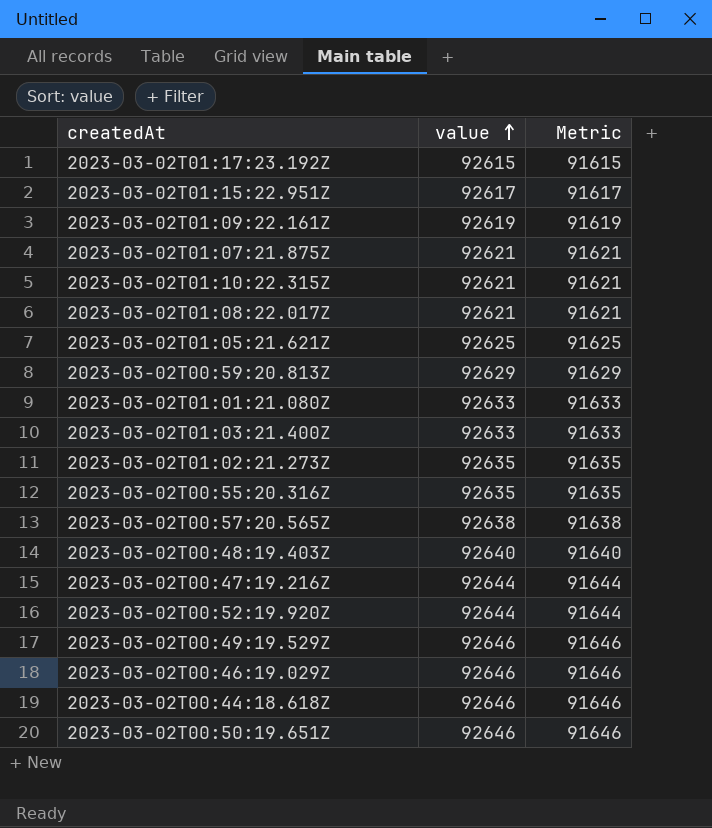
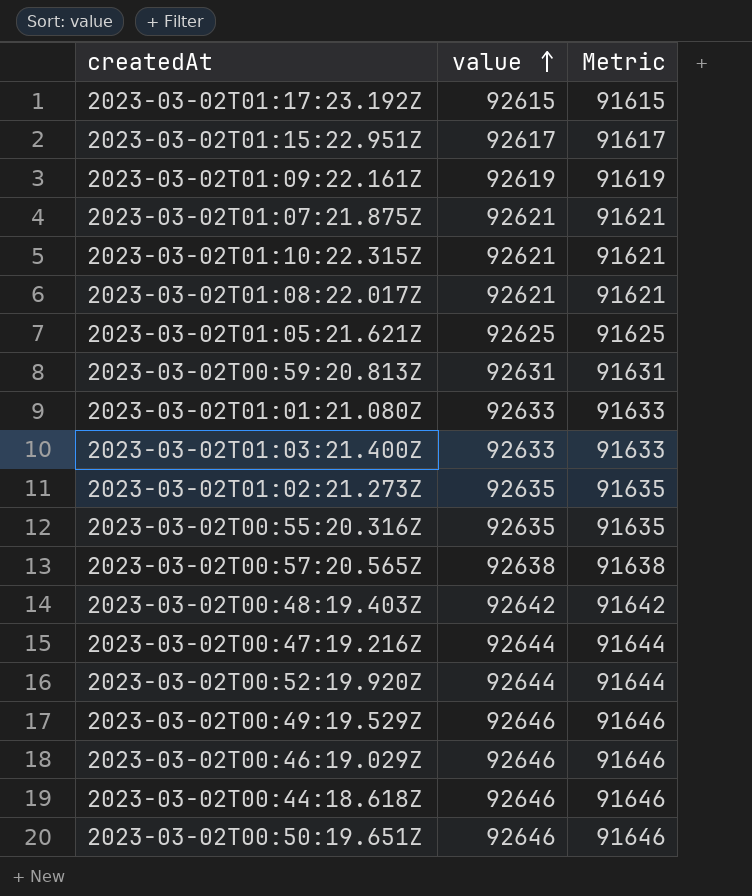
2023-03-02T00:59:20.813Z | value: 92629 -> 92631
2023-03-02T00:59:20.813Z | Metric: 91629 -> 91631
2023-03-02T00:48:19.403Z | value: 92640 -> 92642
2023-03-02T00:48:19.403Z | Metric: 91640 -> 91642

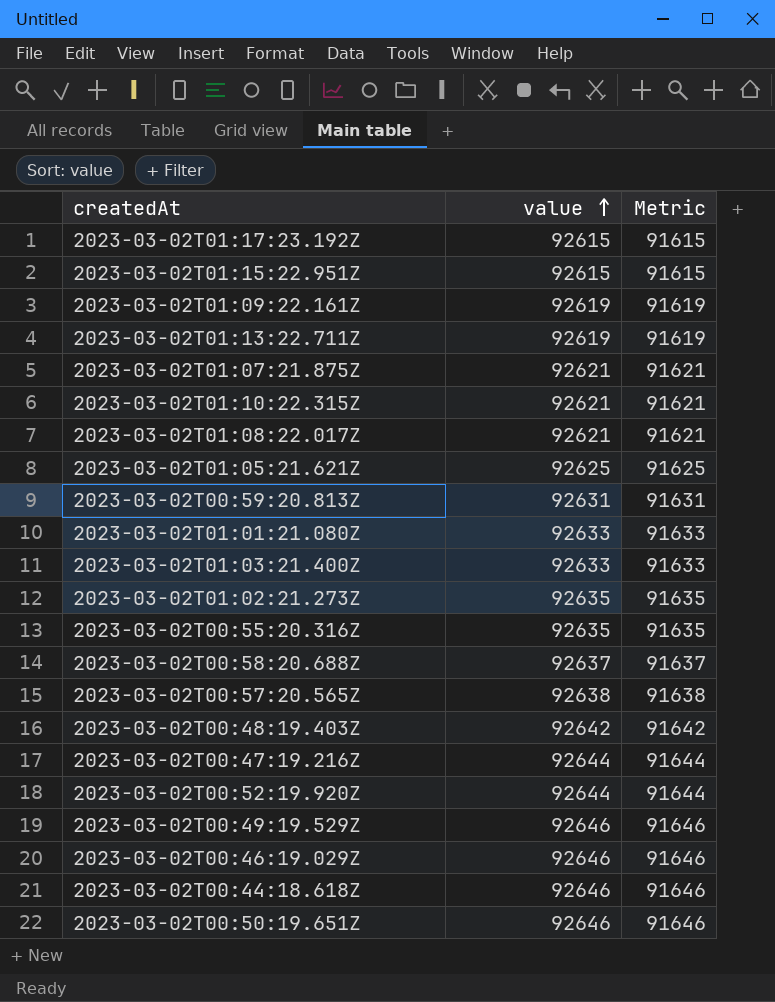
2023-03-02T01:15:22.951Z | value: 92617 -> 92615
2023-03-02T01:15:22.951Z | Metric: 91617 -> 91615
row 2023-03-02T01:13:22.711Z: none -> 92619 | 91619
row 2023-03-02T00:58:20.688Z: none -> 92637 | 91637

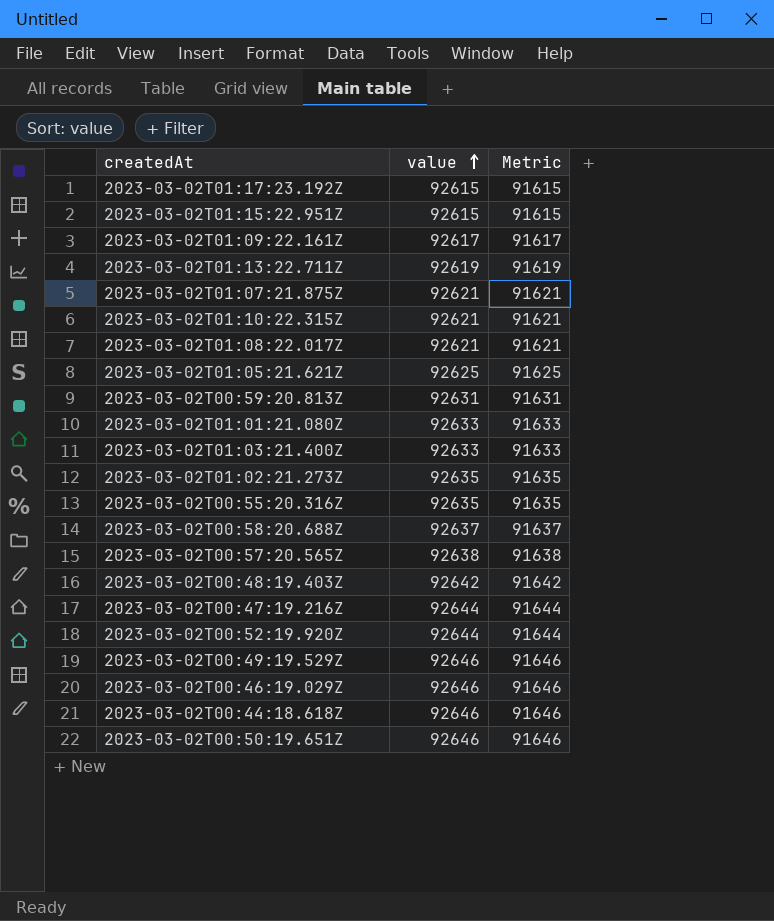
2023-03-02T01:09:22.161Z | value: 92619 -> 92617
2023-03-02T01:09:22.161Z | Metric: 91619 -> 91617

